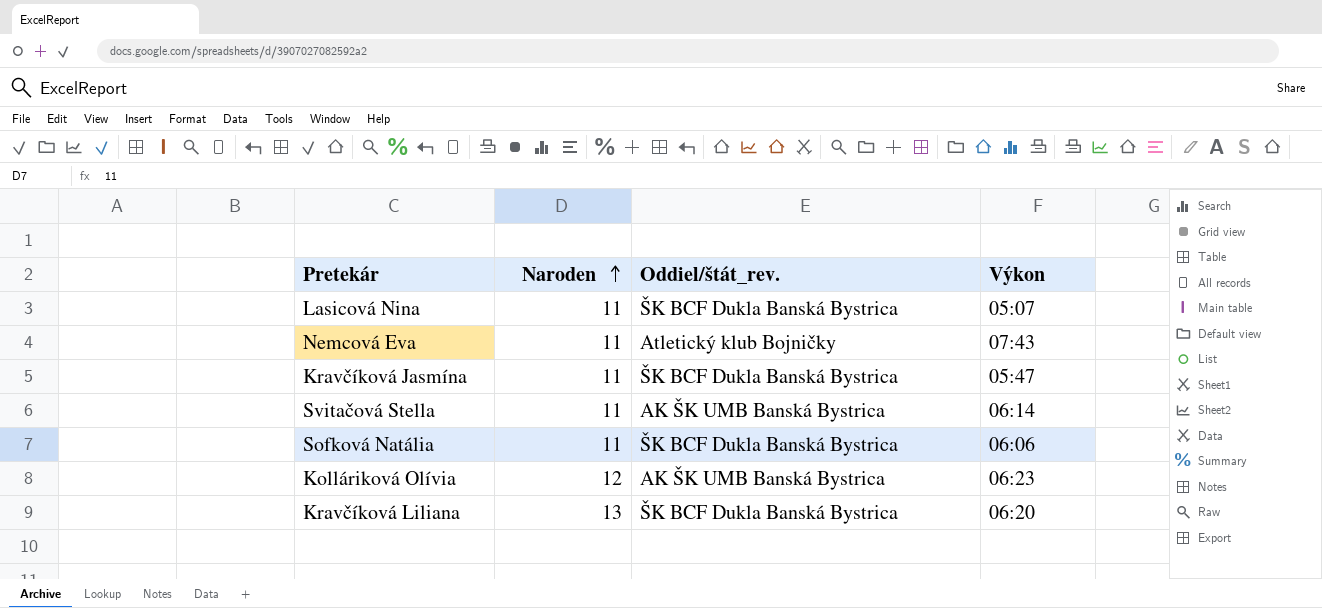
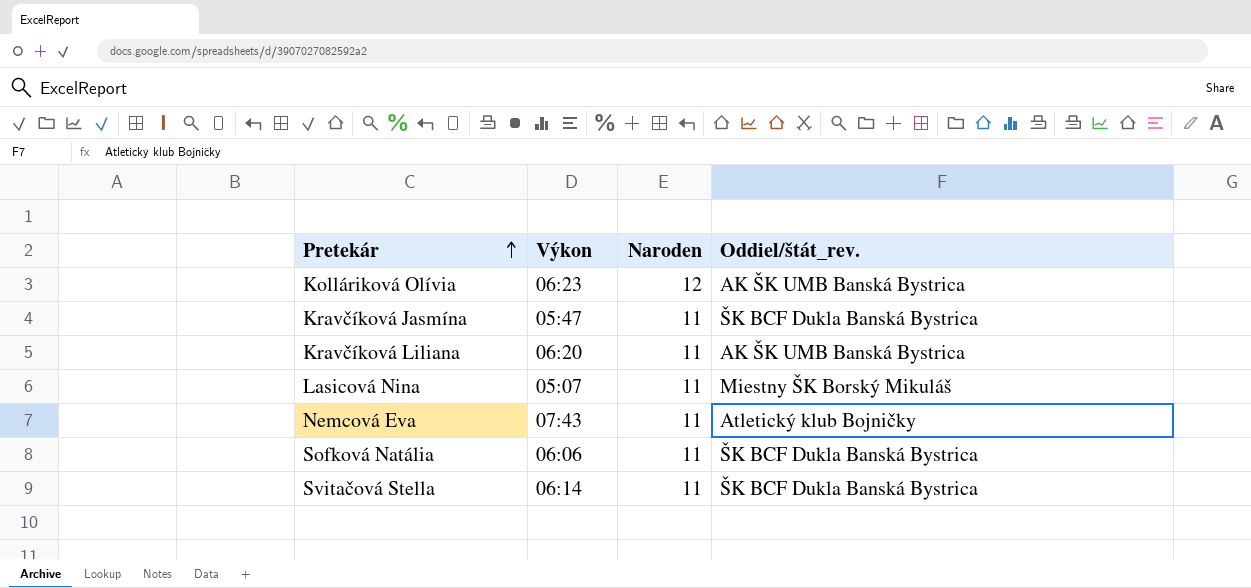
row order: Naroden ascending -> Pretekár ascending
column Výkon | position: 4 -> 2
Kravčíková Liliana | Naroden: 13 -> 11
Kravčíková Liliana | Oddiel/štát_rev.: ŠK BCF Dukla Banská Bystrica -> AK ŠK UMB Banská Bystrica
Lasicová Nina | Oddiel/štát_rev.: ŠK BCF Dukla Banská Bystrica -> Miestny ŠK Borský Mikuláš
Svitačová Stella | Oddiel/štát_rev.: AK ŠK UMB Banská Bystrica -> ŠK BCF Dukla Banská Bystrica

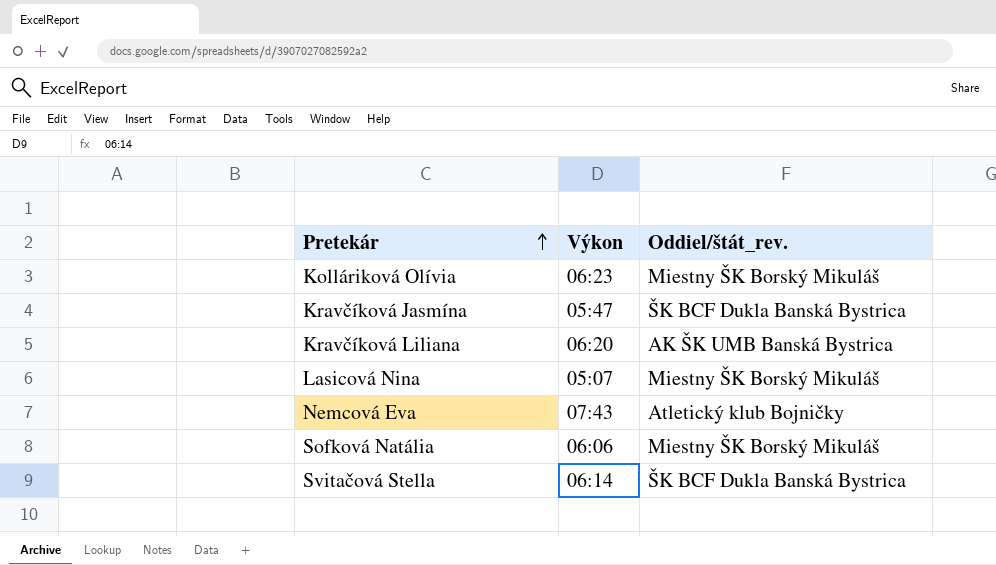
column Naroden | position: 3 -> none
Kolláriková Olívia | Oddiel/štát_rev.: AK ŠK UMB Banská Bystrica -> Miestny ŠK Borský Mikuláš
Sofková Natália | Oddiel/štát_rev.: ŠK BCF Dukla Banská Bystrica -> Miestny ŠK Borský Mikuláš

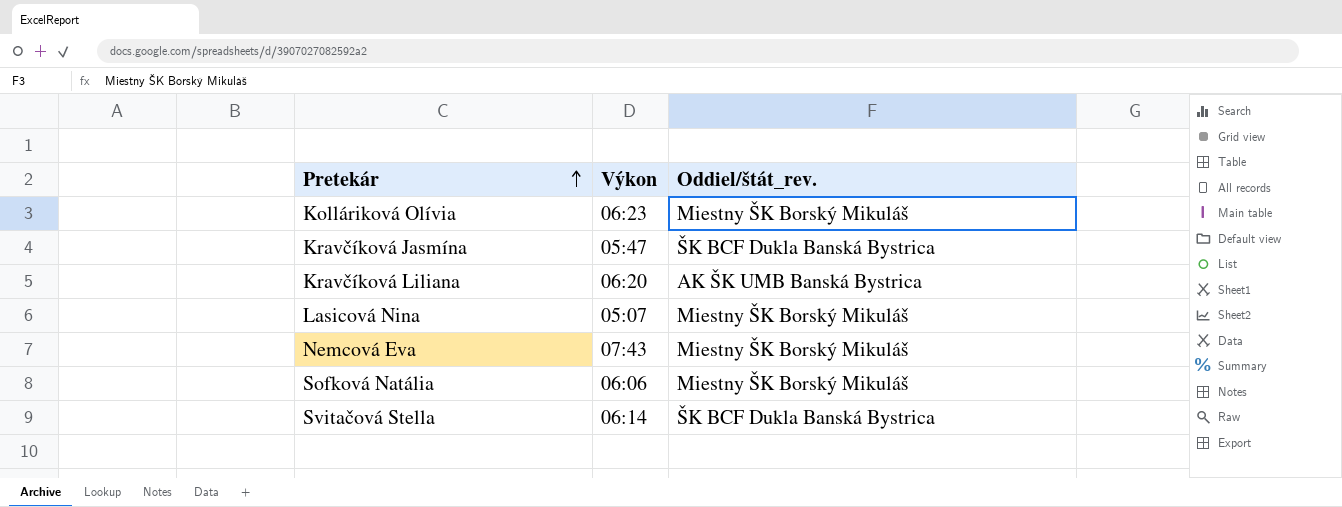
Nemcová Eva | Oddiel/štát_rev.: Atletický klub Bojničky -> Miestny ŠK Borský Mikuláš

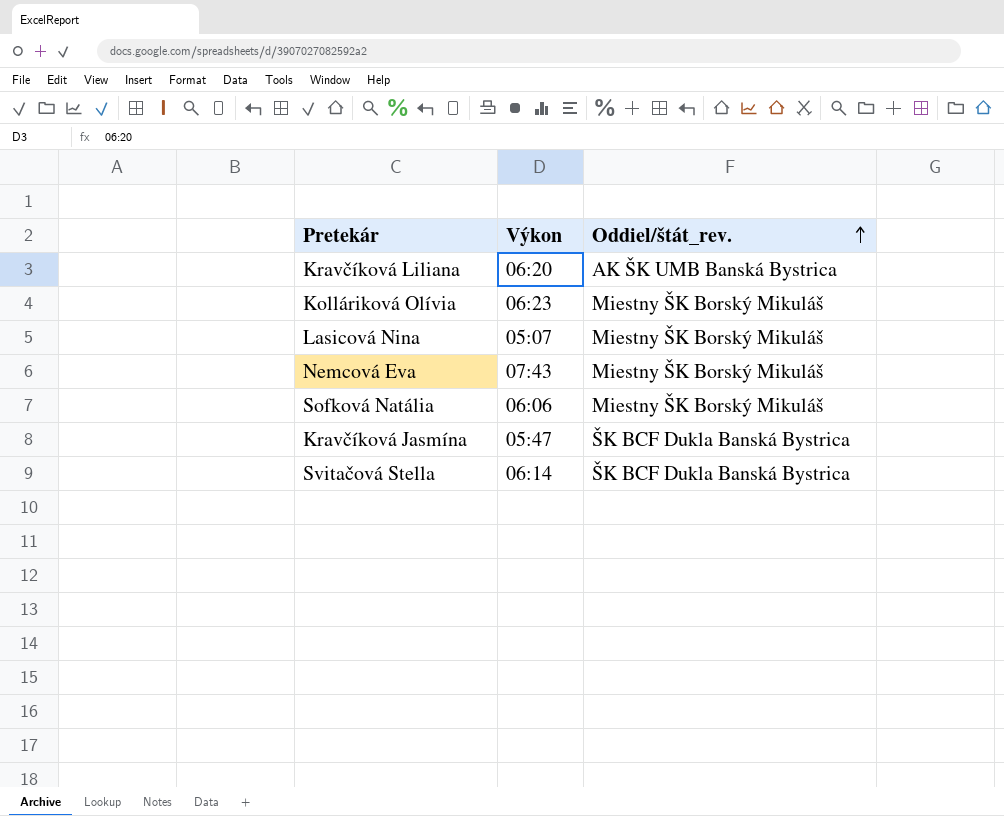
row order: Pretekár ascending -> Oddiel/štát_rev. ascending

